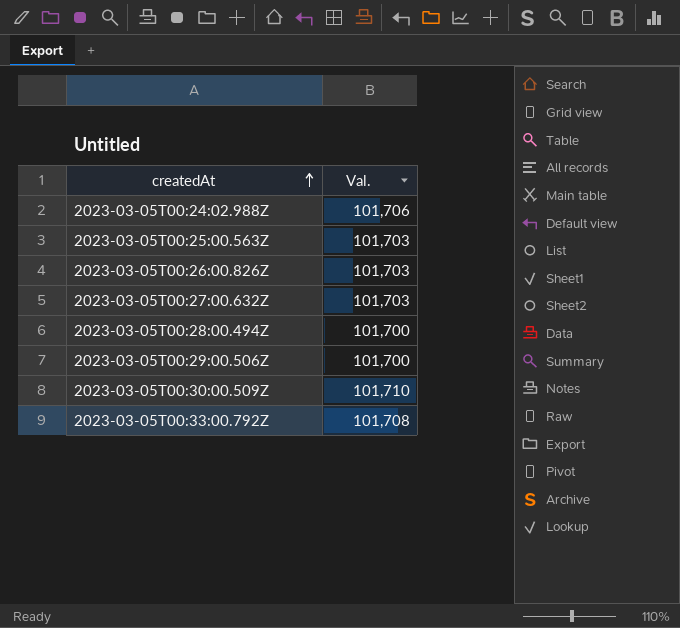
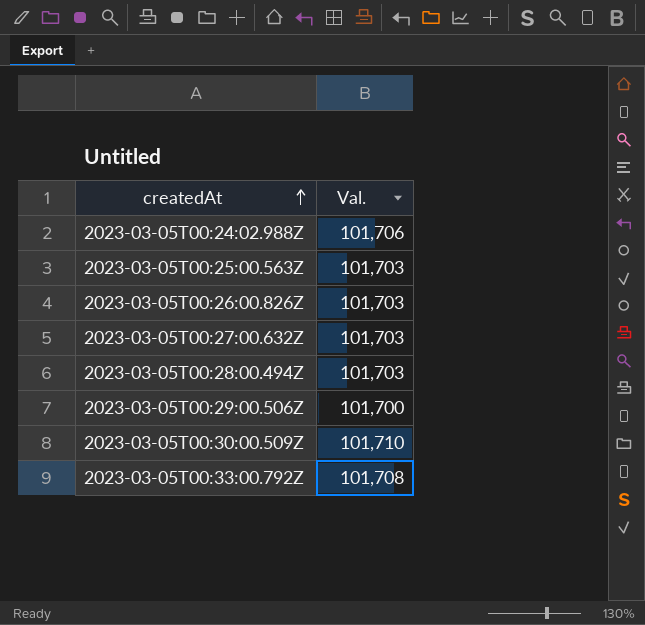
2023-03-05T00:28:00.494Z | Val.: 101,700 -> 101,703

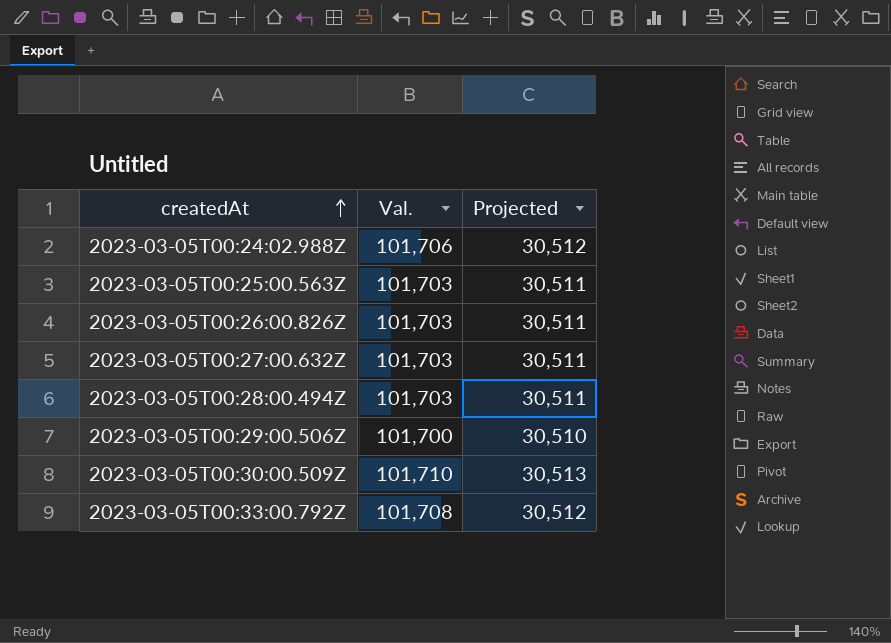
column Projected | formula: none -> [Val.] * 0.3

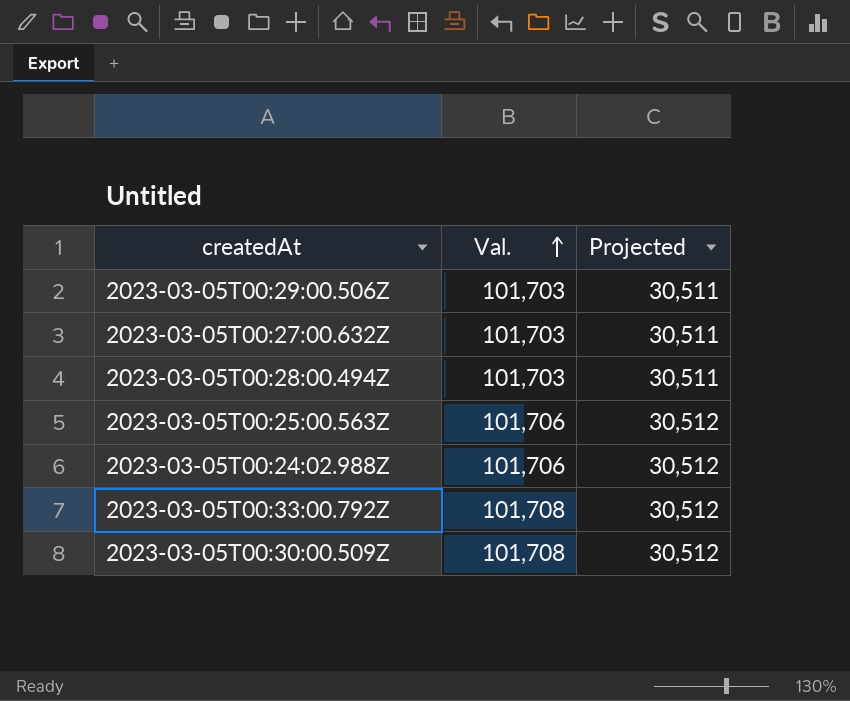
row order: createdAt ascending -> Val. ascending
row 2023-03-05T00:26:00.826Z: 101,703 | 30,511 -> none
2023-03-05T00:29:00.506Z | Val.: 101,700 -> 101,703
2023-03-05T00:29:00.506Z | Projected: 30,510 -> 30,511
2023-03-05T00:25:00.563Z | Val.: 101,703 -> 101,706
2023-03-05T00:25:00.563Z | Projected: 30,511 -> 30,512
2023-03-05T00:30:00.509Z | Val.: 101,710 -> 101,708
2023-03-05T00:30:00.509Z | Projected: 30,513 -> 30,512

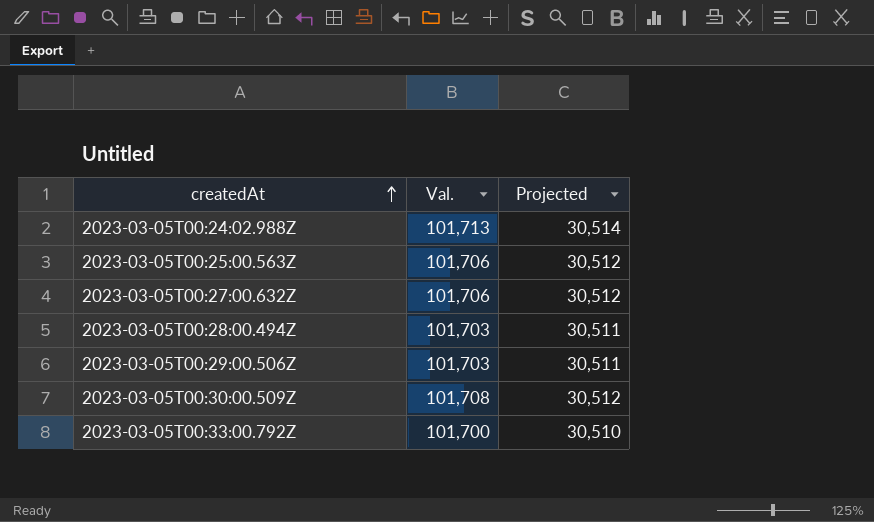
row order: Val. ascending -> createdAt ascending
2023-03-05T00:24:02.988Z | Val.: 101,706 -> 101,713
2023-03-05T00:24:02.988Z | Projected: 30,512 -> 30,514
2023-03-05T00:27:00.632Z | Val.: 101,703 -> 101,706
2023-03-05T00:27:00.632Z | Projected: 30,511 -> 30,512
2023-03-05T00:33:00.792Z | Val.: 101,708 -> 101,700
2023-03-05T00:33:00.792Z | Projected: 30,512 -> 30,510

